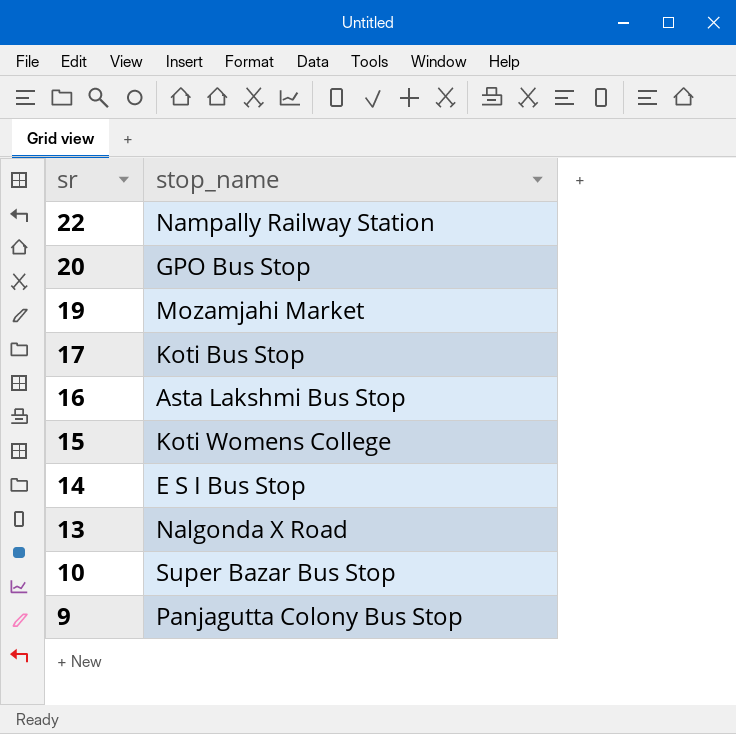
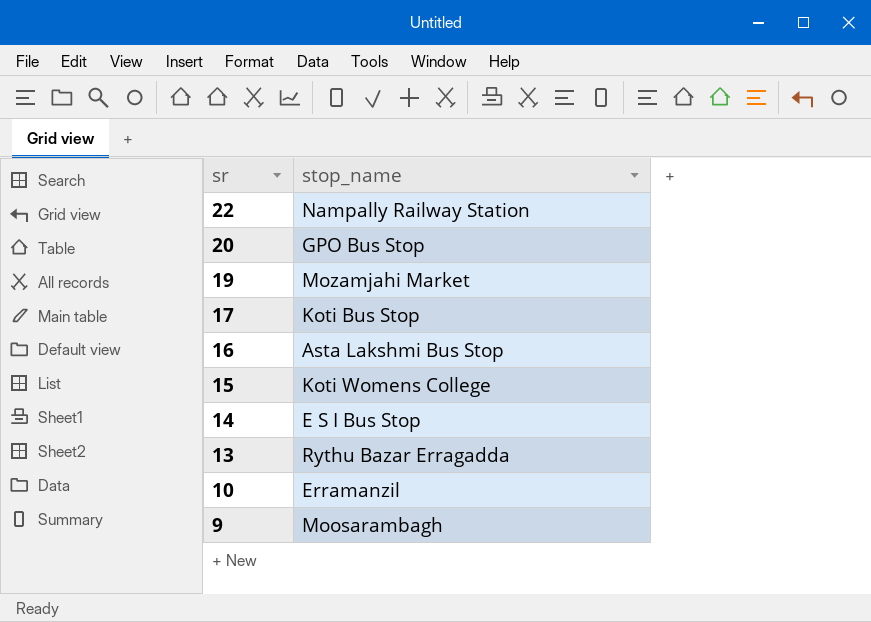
13 | stop_name: Nalgonda X Road -> Rythu Bazar Erragadda
10 | stop_name: Super Bazar Bus Stop -> Erramanzil
9 | stop_name: Panjagutta Colony Bus Stop -> Moosarambagh

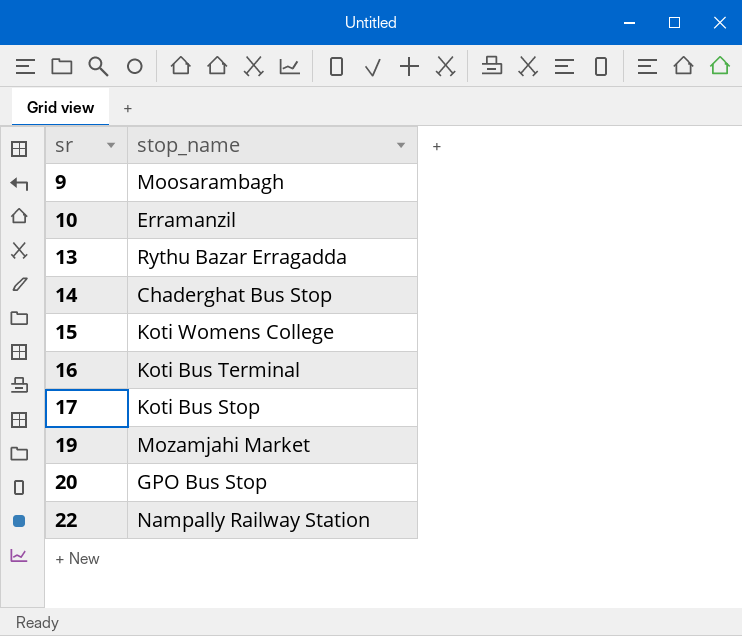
row order: sr descending -> sr ascending
14 | stop_name: E S I Bus Stop -> Chaderghat Bus Stop
16 | stop_name: Asta Lakshmi Bus Stop -> Koti Bus Terminal

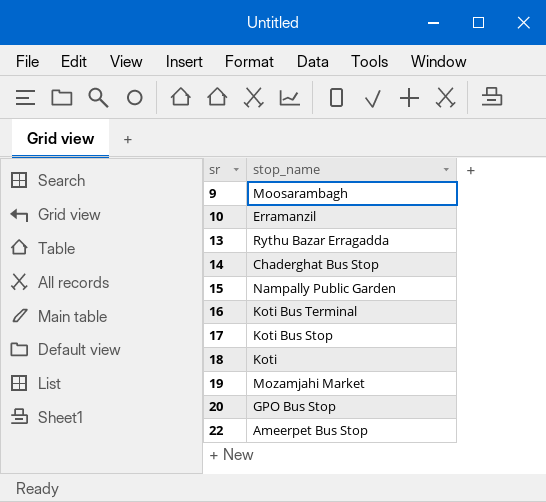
15 | stop_name: Koti Womens College -> Nampally Public Garden
row 18: none -> Koti
22 | stop_name: Nampally Railway Station -> Ameerpet Bus Stop

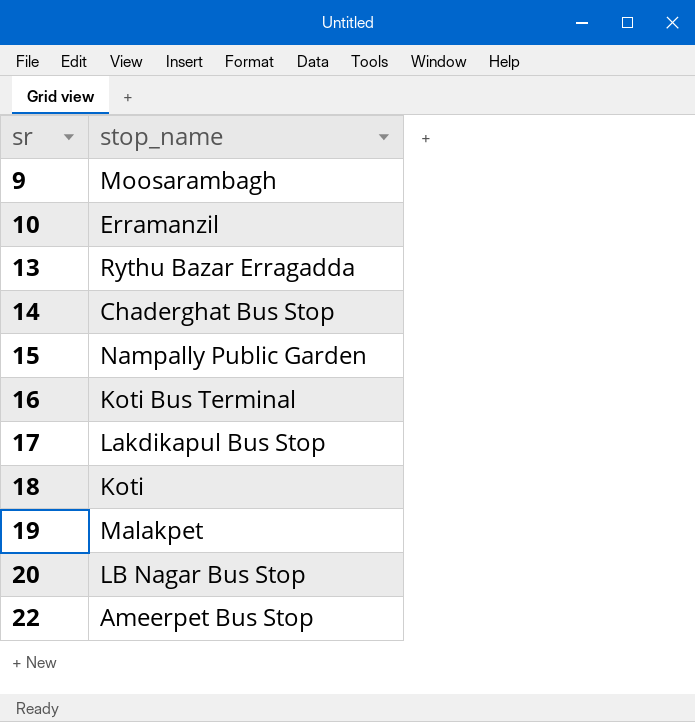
17 | stop_name: Koti Bus Stop -> Lakdikapul Bus Stop
19 | stop_name: Mozamjahi Market -> Malakpet
20 | stop_name: GPO Bus Stop -> LB Nagar Bus Stop

